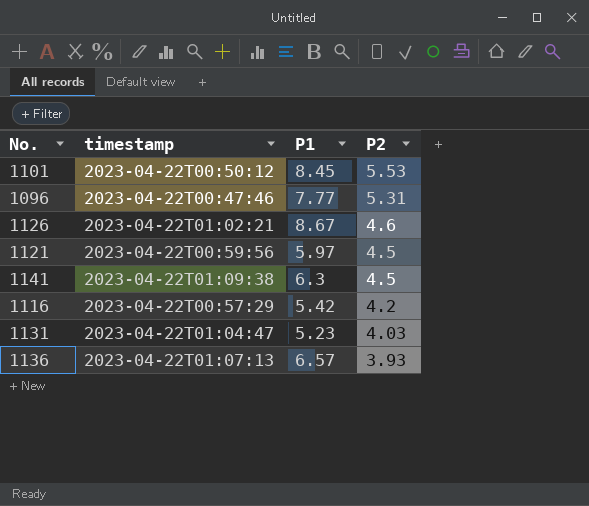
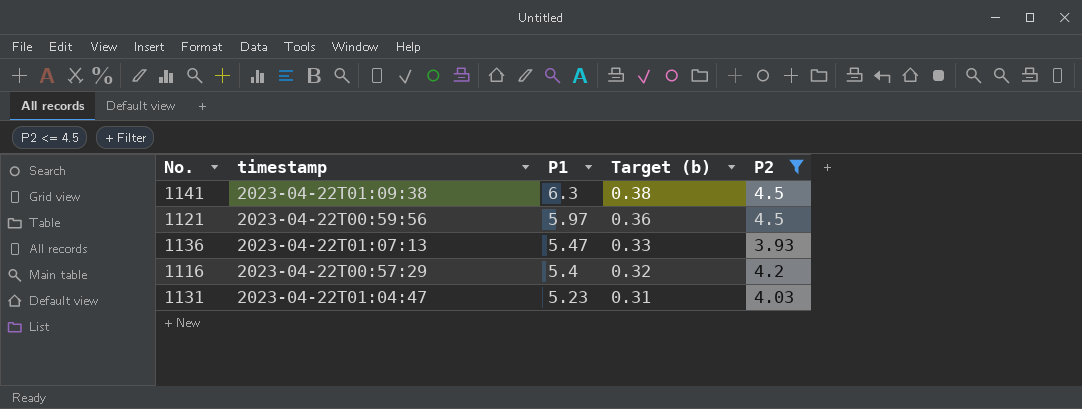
filter: none -> P2 <= 4.5
row order: P2 descending -> P1 descending
column Target (b) | formula: none -> [P1] * 0.06
1136 | P1: 6.57 -> 5.47
1116 | P1: 5.42 -> 5.4

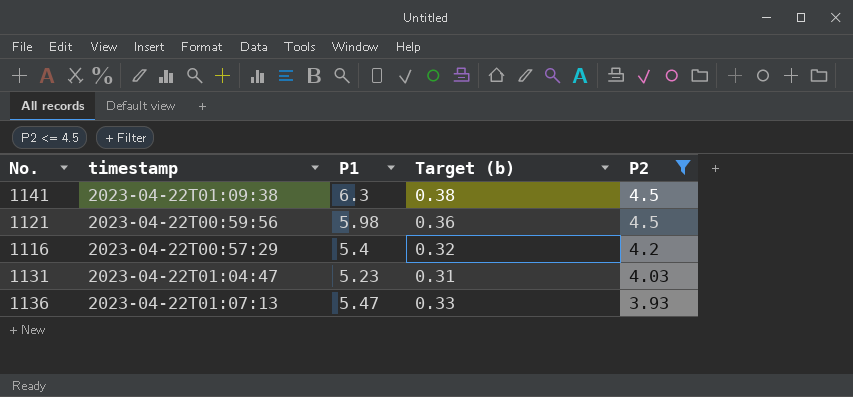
row order: P1 descending -> P2 descending
1121 | P1: 5.97 -> 5.98

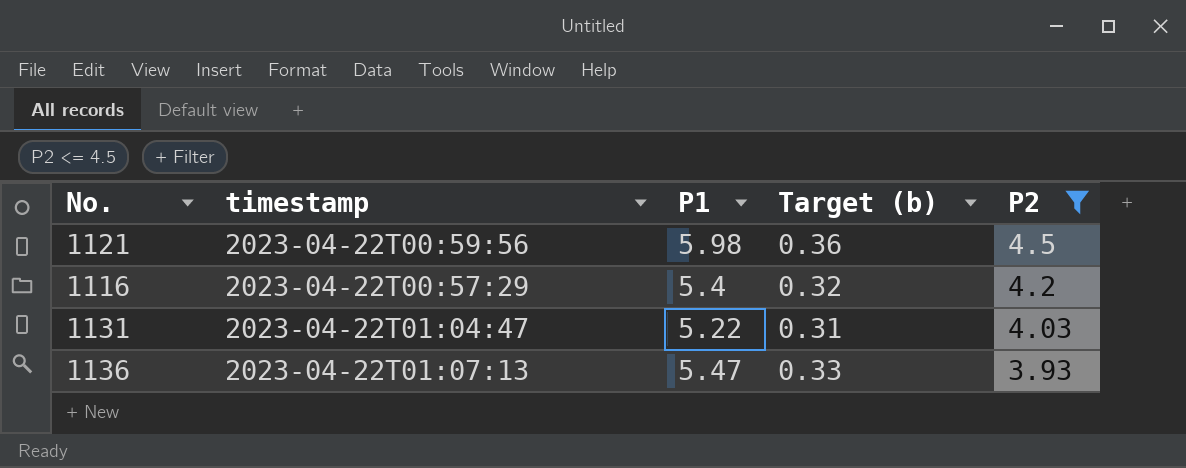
row 1141: 2023-04-22T01:09:38 | 6.3 | 0.38 | 4.5 -> none
1131 | P1: 5.23 -> 5.22

